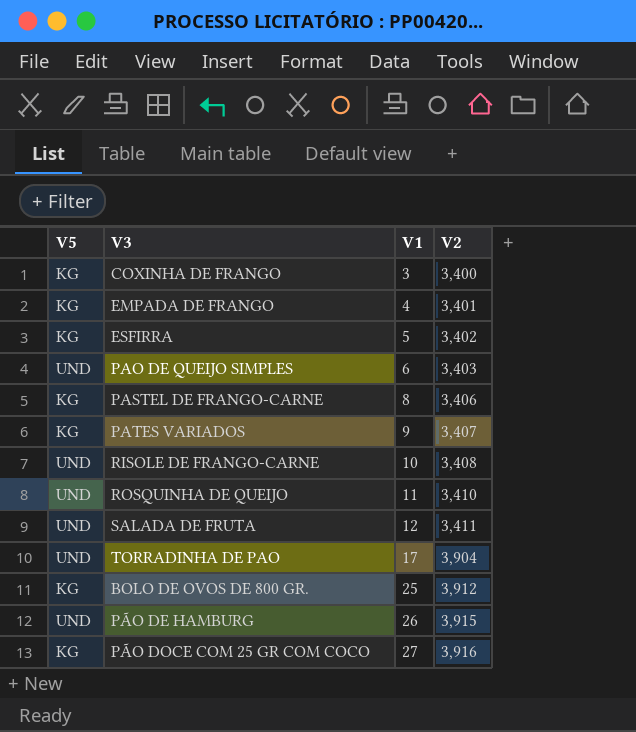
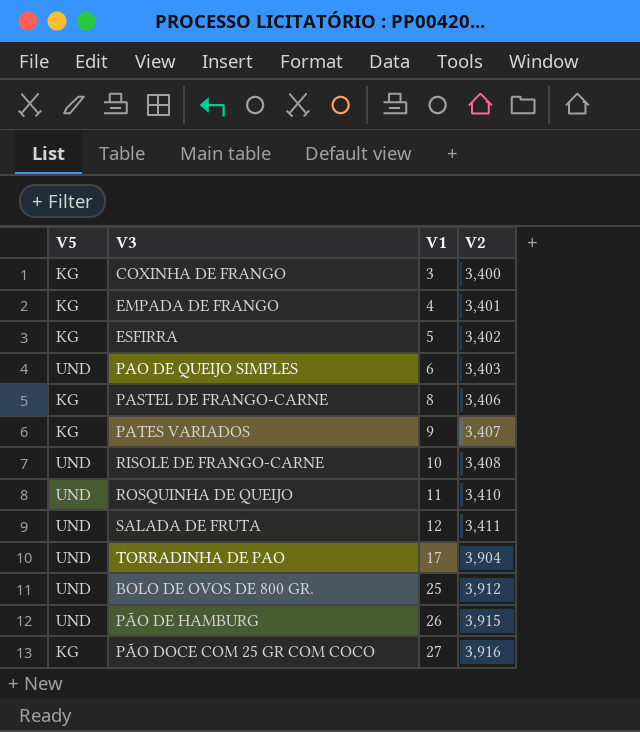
BOLO DE OVOS DE 800 GR. | V5: KG -> UND

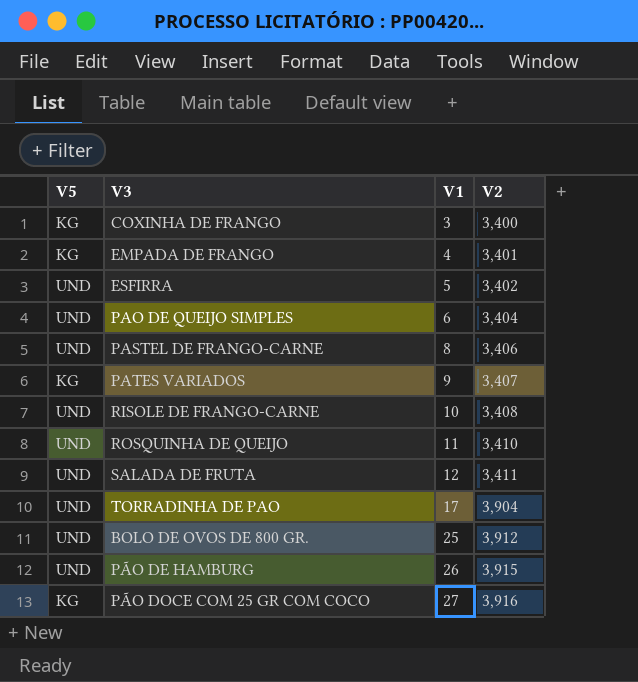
ESFIRRA | V5: KG -> UND
PAO DE QUEIJO SIMPLES | V2: 3,403 -> 3,404
PASTEL DE FRANGO-CARNE | V5: KG -> UND

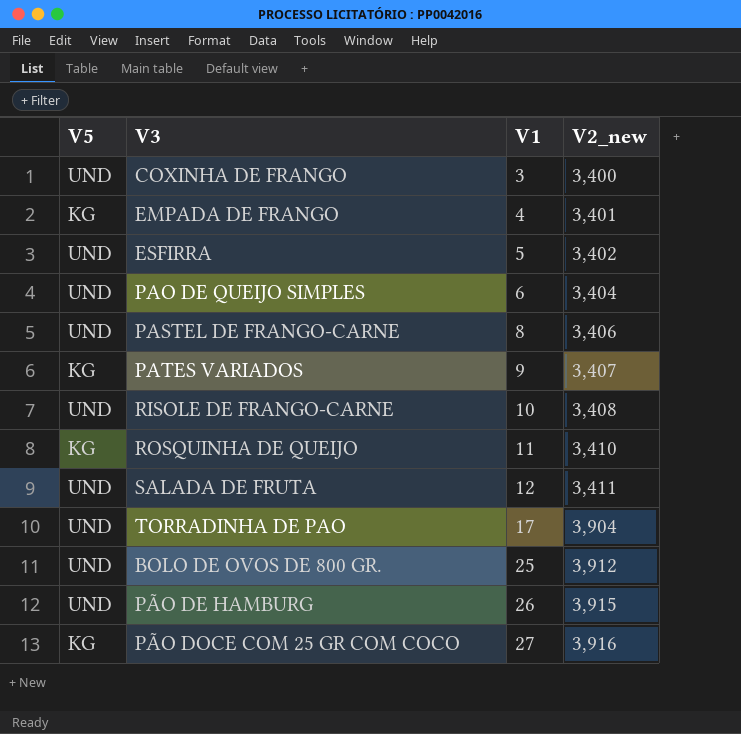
column name: V2 -> V2_new
COXINHA DE FRANGO | V5: KG -> UND
ROSQUINHA DE QUEIJO | V5: UND -> KG

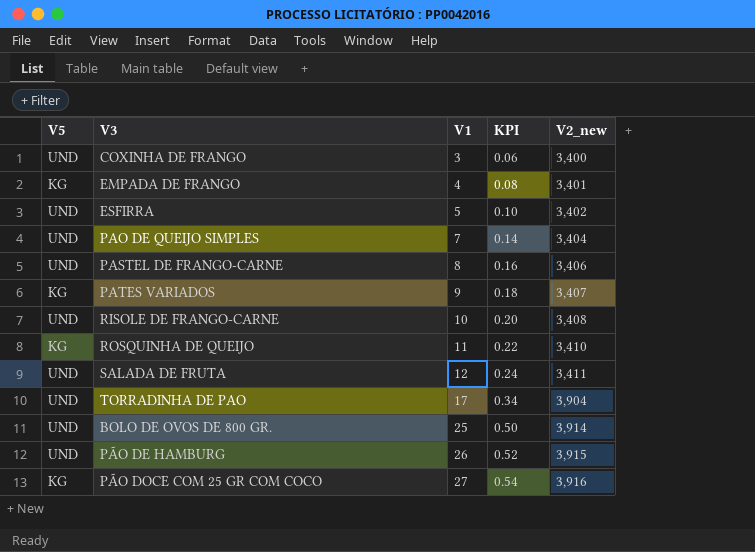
column KPI | formula: none -> [V1] * 0.02
PAO DE QUEIJO SIMPLES | V1: 6 -> 7
BOLO DE OVOS DE 800 GR. | V2_new: 3,912 -> 3,914

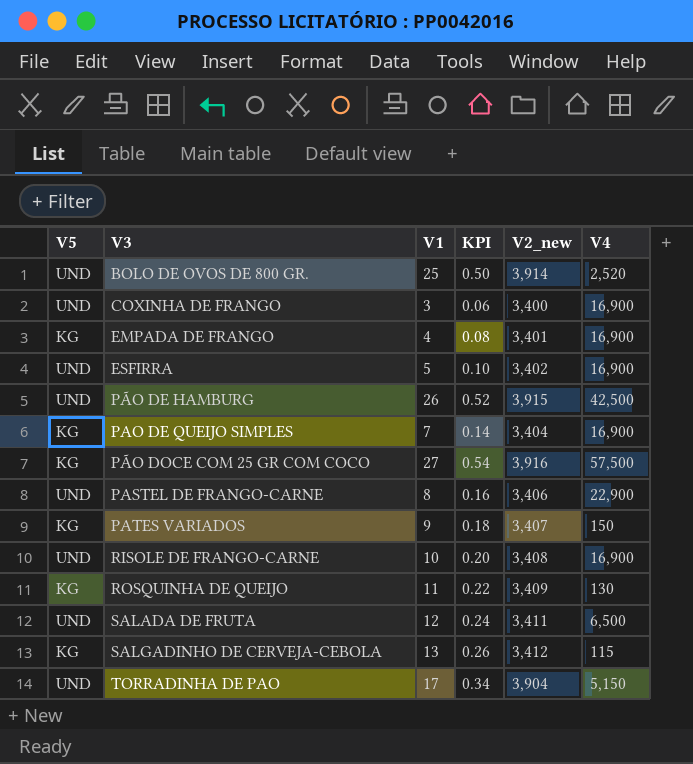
row order: V1 ascending -> V3 ascending
column V4 | position: none -> 6
PAO DE QUEIJO SIMPLES | V5: UND -> KG
ROSQUINHA DE QUEIJO | V2_new: 3,410 -> 3,409
row SALGADINHO DE CERVEJA-CEBOLA: none -> KG | 13 | 0.26 | 3,412 | 115

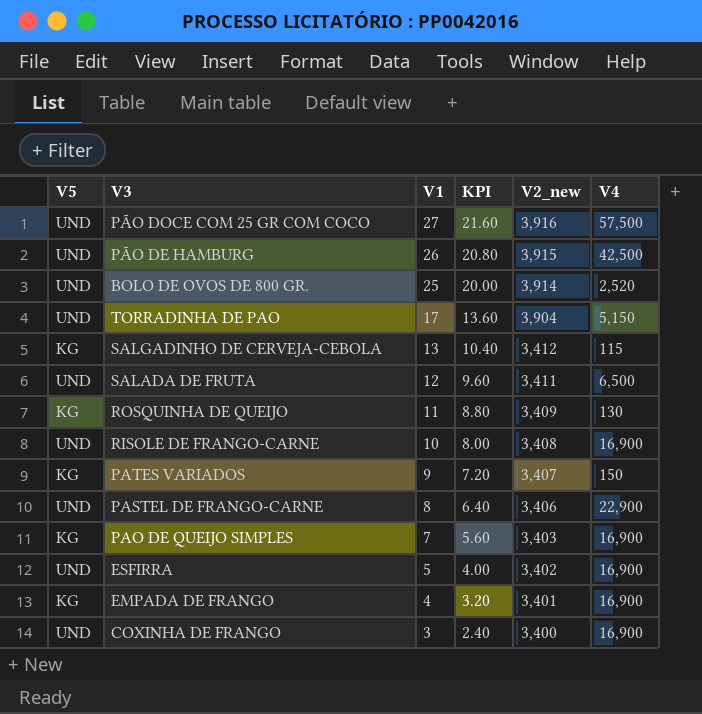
row order: V3 ascending -> V1 descending
column KPI | formula: [V1] * 0.02 -> [V1] * 0.8
PÃO DOCE COM 25 GR COM COCO | V5: KG -> UND
PAO DE QUEIJO SIMPLES | V2_new: 3,404 -> 3,403

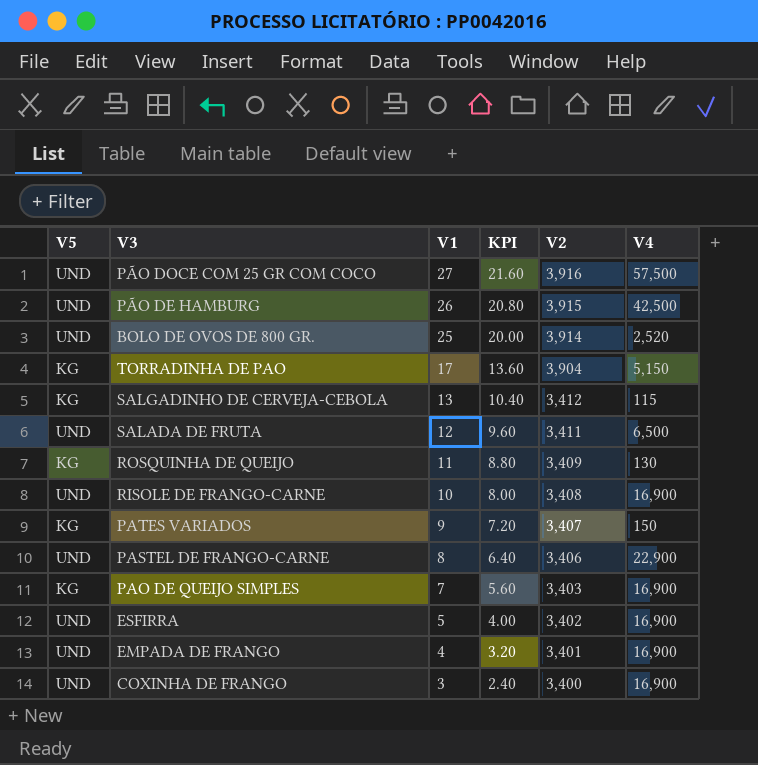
column name: V2_new -> V2
TORRADINHA DE PAO | V5: UND -> KG
EMPADA DE FRANGO | V5: KG -> UND

